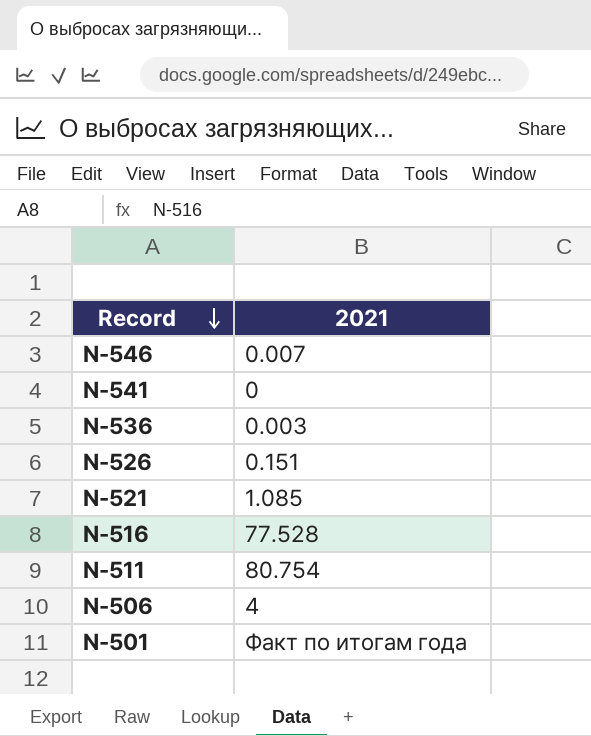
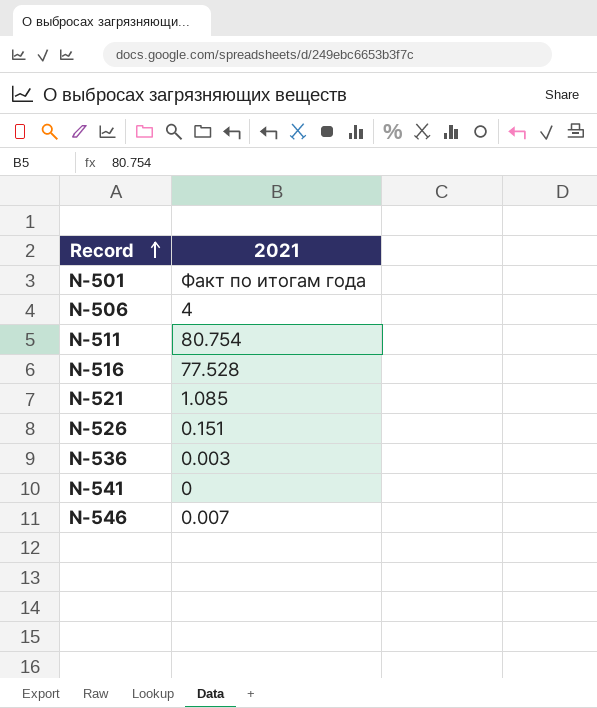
row order: Record descending -> Record ascending

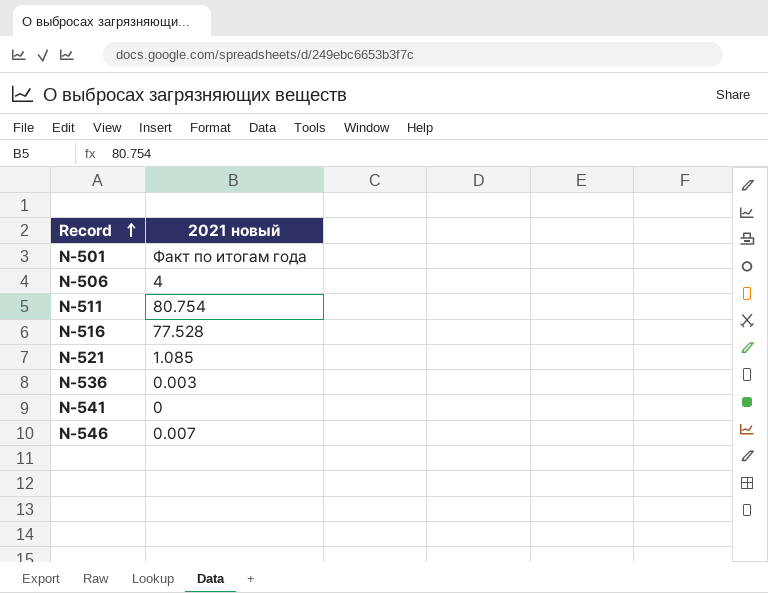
column name: 2021 -> 2021 новый
row N-526: 0.151 -> none

